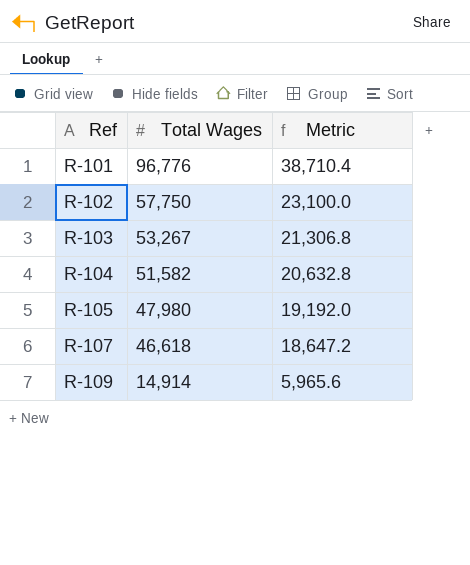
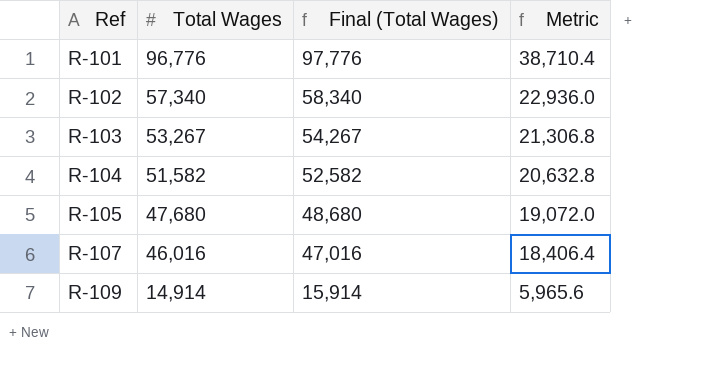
column Final (Total Wages) | formula: none -> [Total Wages] + 1000
R-102 | Total Wages: 57,750 -> 57,340
R-102 | Metric: 23,100.0 -> 22,936.0
R-105 | Total Wages: 47,980 -> 47,680
R-105 | Metric: 19,192.0 -> 19,072.0
R-107 | Total Wages: 46,618 -> 46,016
R-107 | Metric: 18,647.2 -> 18,406.4

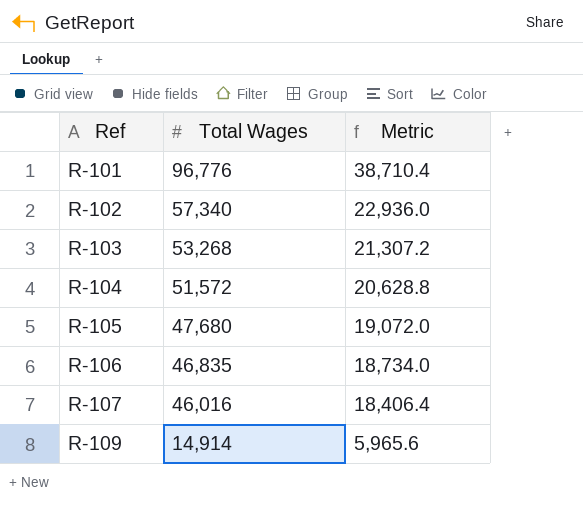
column Final (Total Wages) | formula: [Total Wages] + 1000 -> none
R-103 | Total Wages: 53,267 -> 53,268
R-103 | Metric: 21,306.8 -> 21,307.2
R-104 | Total Wages: 51,582 -> 51,572
R-104 | Metric: 20,632.8 -> 20,628.8
row R-106: none -> 46,835 | 18,734.0

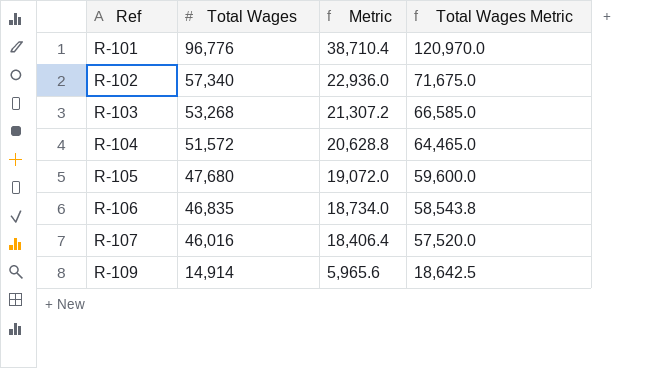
column Total Wages Metric | formula: none -> [Total Wages] * 1.25

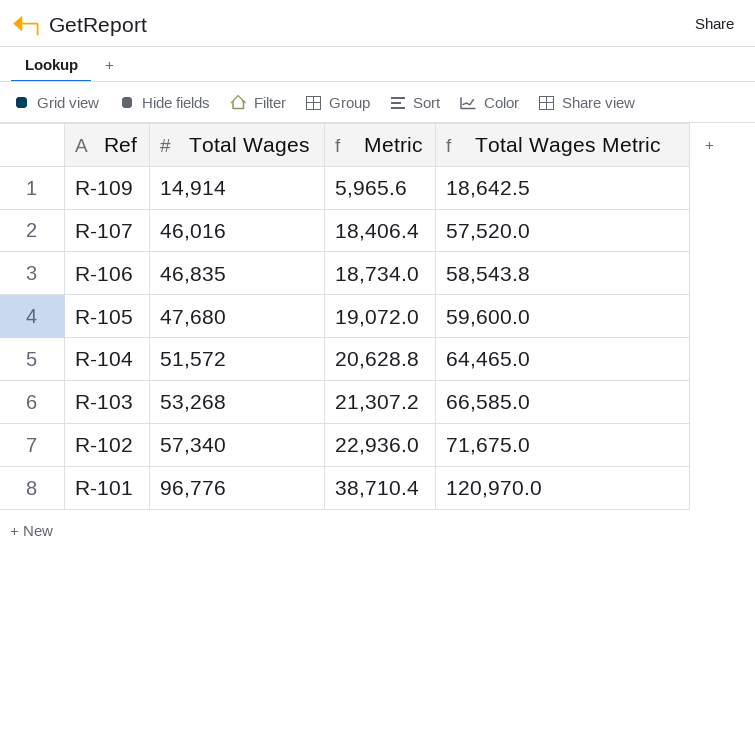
row order: Ref ascending -> Ref descending

